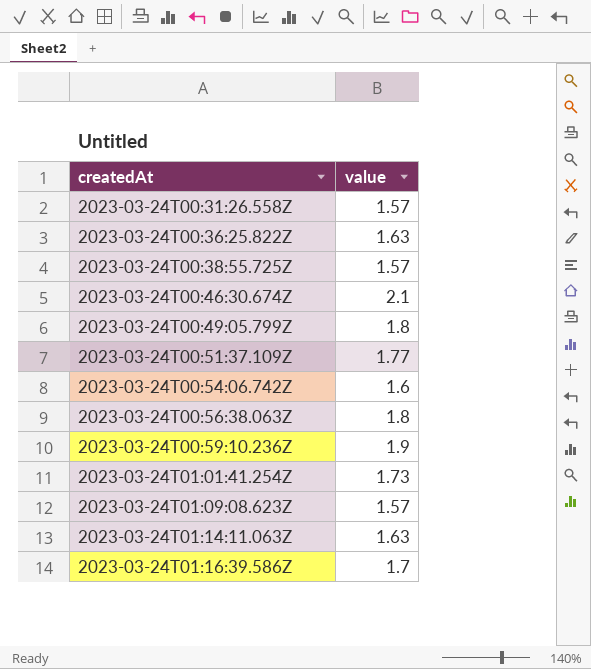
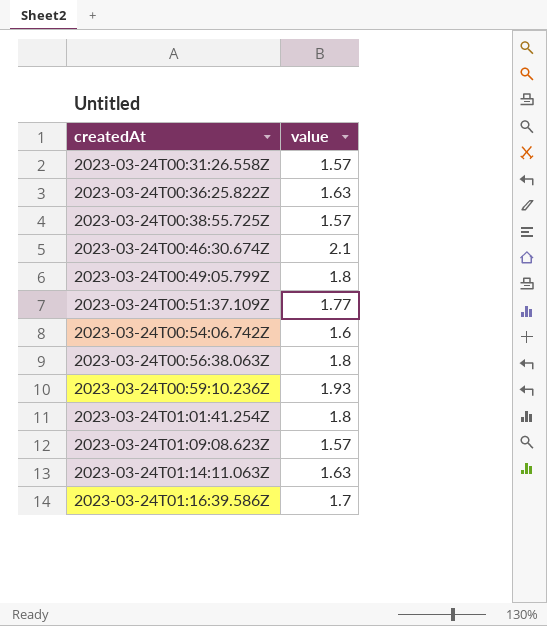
2023-03-24T00:59:10.236Z | value: 1.9 -> 1.93
2023-03-24T01:01:41.254Z | value: 1.73 -> 1.8

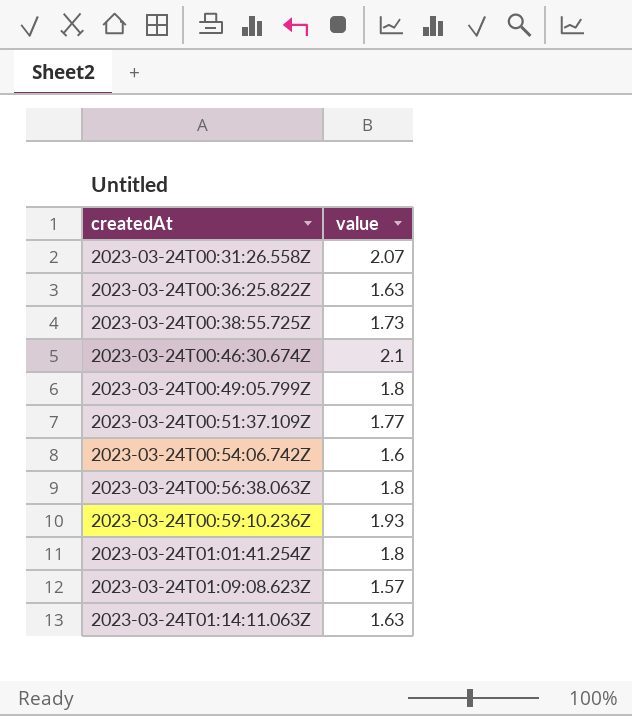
row 2023-03-24T01:16:39.586Z: 1.7 -> none
2023-03-24T00:31:26.558Z | value: 1.57 -> 2.07
2023-03-24T00:38:55.725Z | value: 1.57 -> 1.73

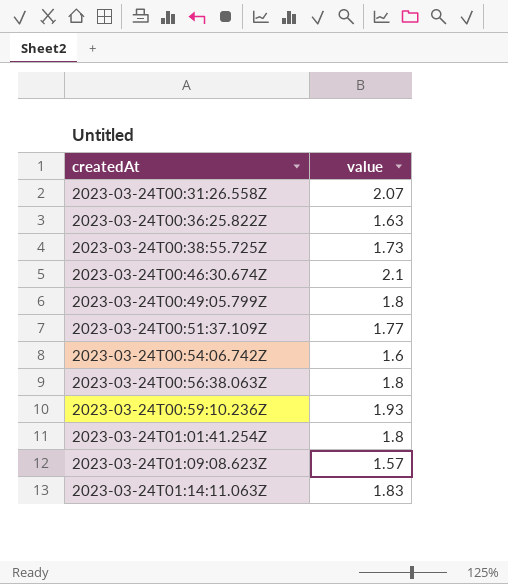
2023-03-24T01:14:11.063Z | value: 1.63 -> 1.83

